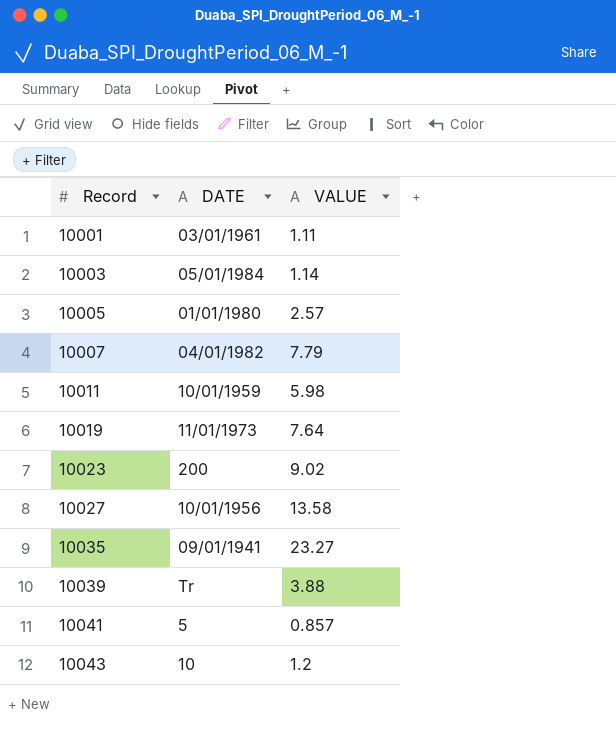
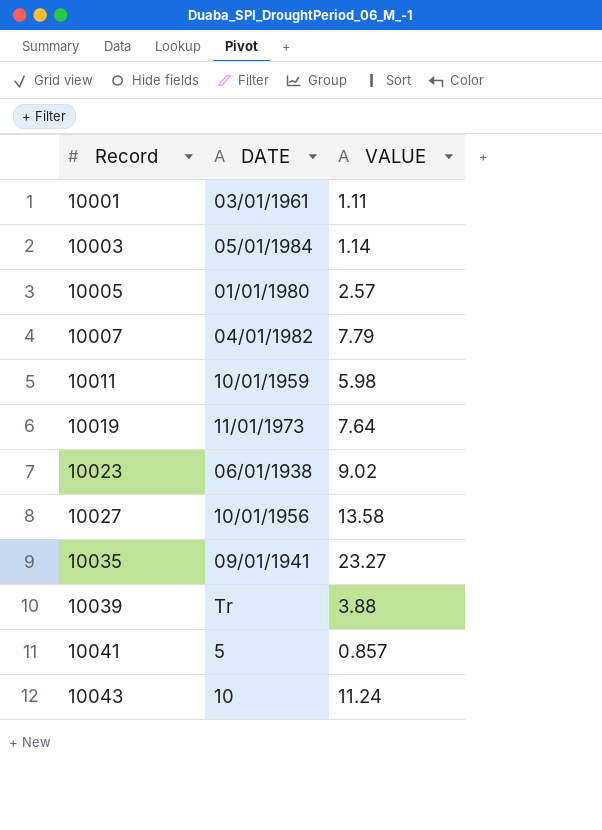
10023 | DATE: 200 -> 06/01/1938
10043 | VALUE: 1.2 -> 11.24

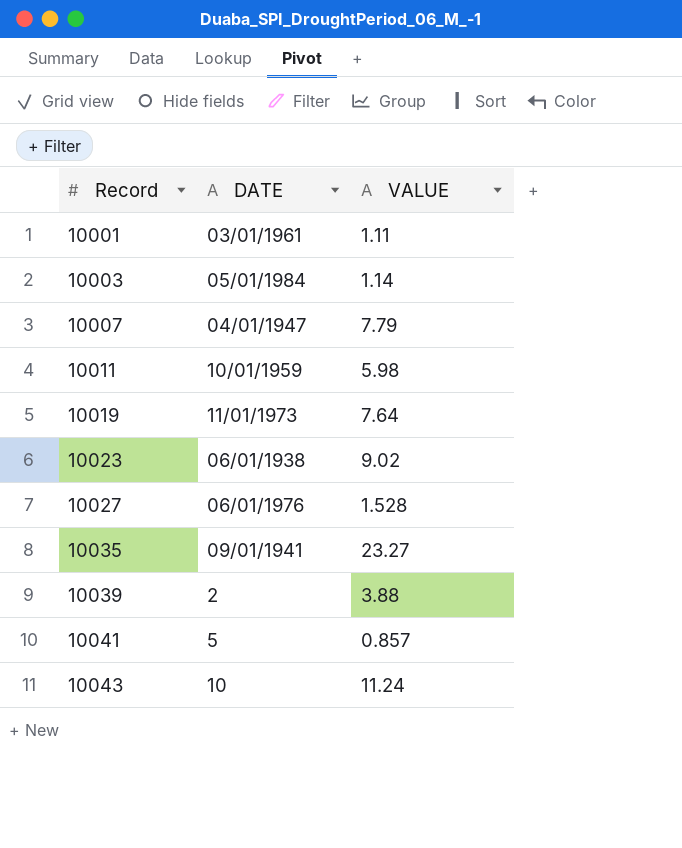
row 10005: 01/01/1980 | 2.57 -> none
10007 | DATE: 04/01/1982 -> 04/01/1947
10027 | DATE: 10/01/1956 -> 06/01/1976
10027 | VALUE: 13.58 -> 1.528
10039 | DATE: Tr -> 2

